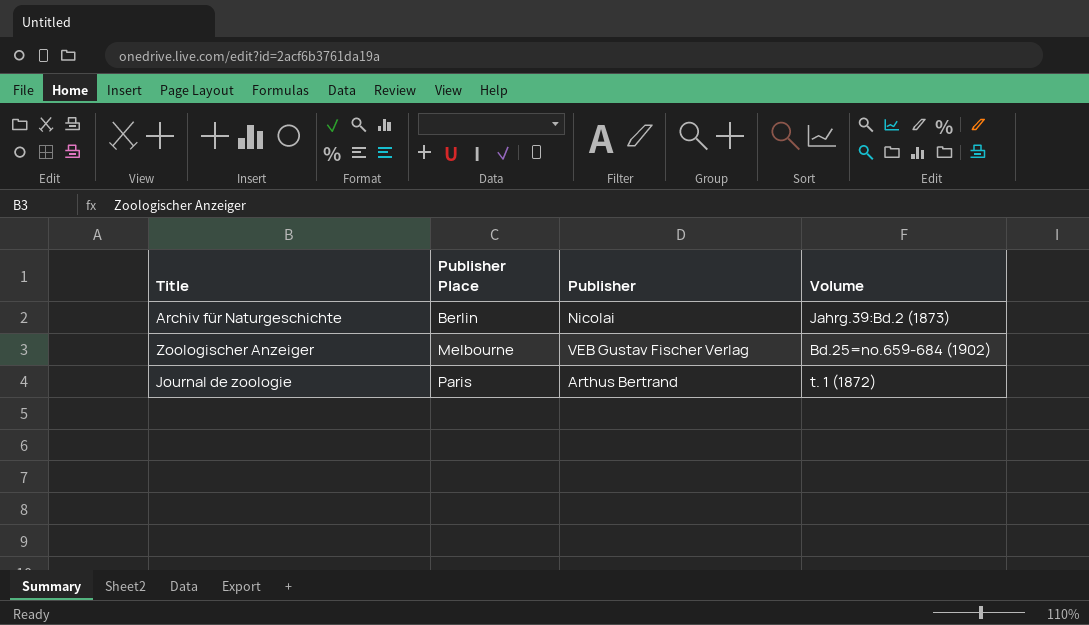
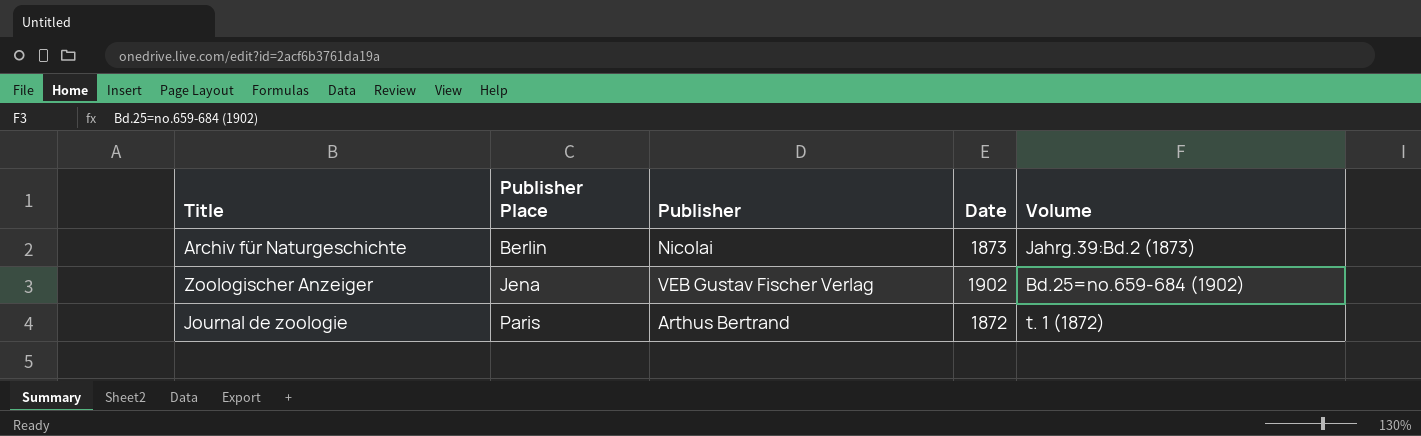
column Date | position: none -> 4
Zoologischer Anzeiger | Publisher Place: Melbourne -> Jena

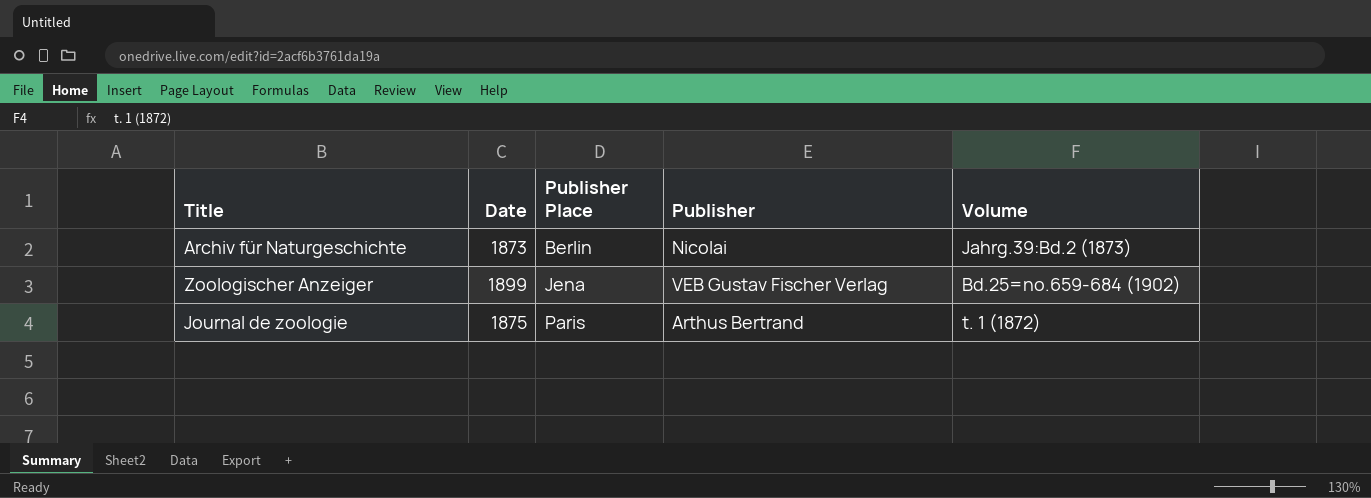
column Date | position: 4 -> 2
Zoologischer Anzeiger | Date: 1902 -> 1899
Journal de zoologie | Date: 1872 -> 1875

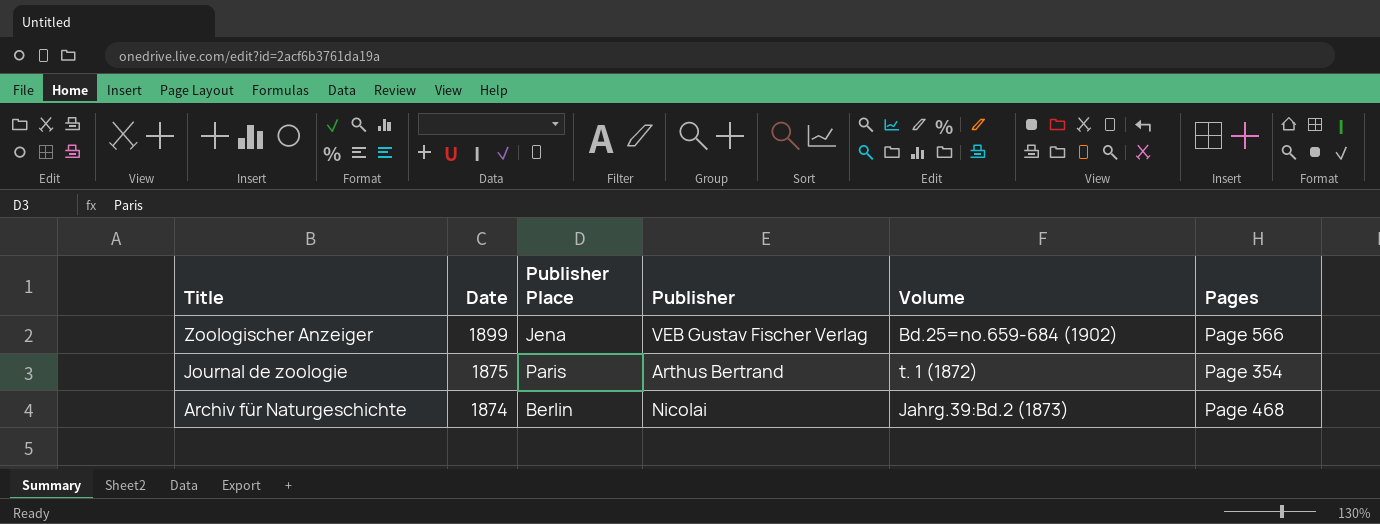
row order: Publisher Place ascending -> Title descending
column Pages | position: none -> 6
Archiv für Naturgeschichte | Date: 1873 -> 1874

